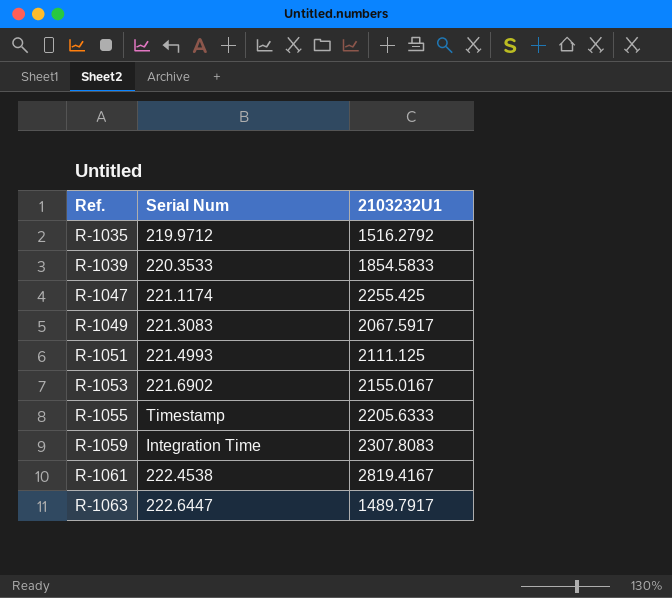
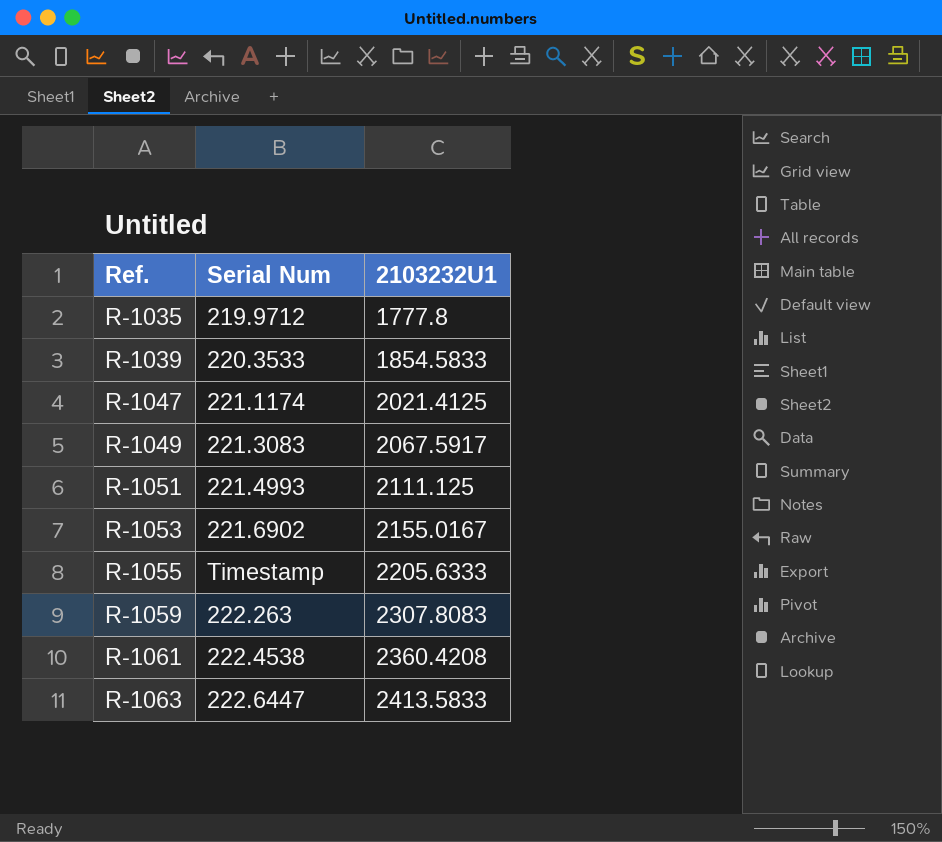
R-1035 | 2103232U1: 1516.2792 -> 1777.8
R-1047 | 2103232U1: 2255.425 -> 2021.4125
R-1059 | Serial Num: Integration Time -> 222.263
R-1061 | 2103232U1: 2819.4167 -> 2360.4208
R-1063 | 2103232U1: 1489.7917 -> 2413.5833

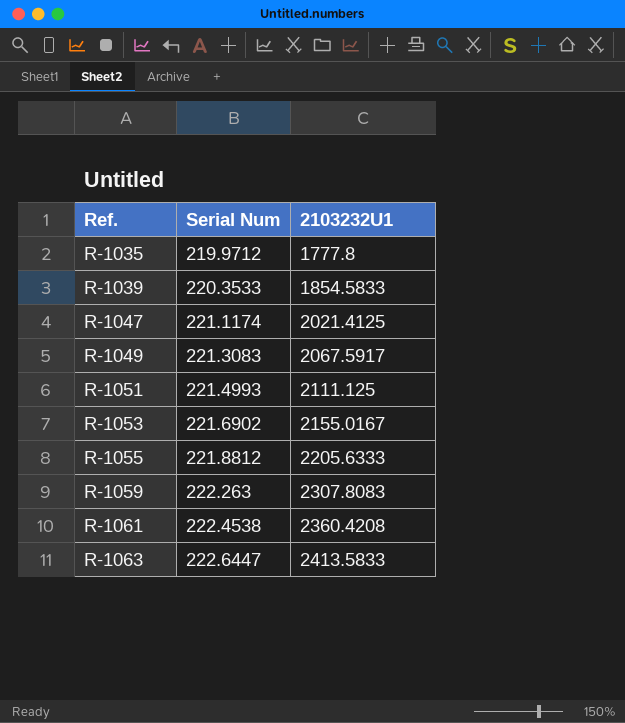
R-1055 | Serial Num: Timestamp -> 221.8812

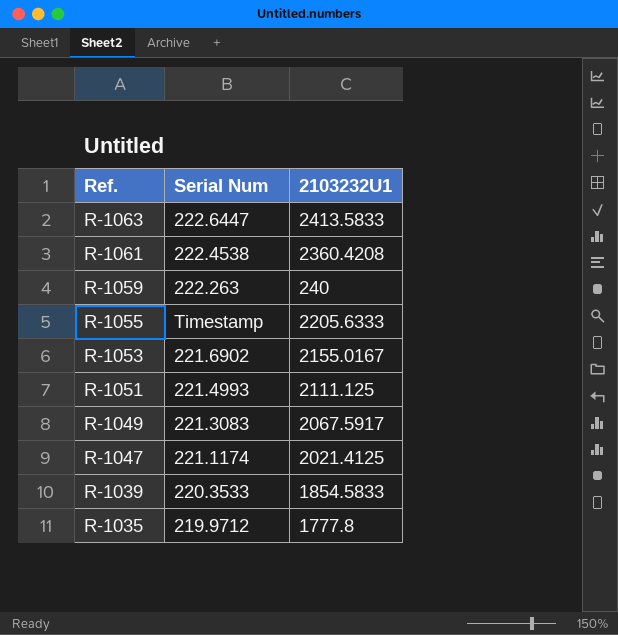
row order: Ref. ascending -> Ref. descending
R-1059 | 2103232U1: 2307.8083 -> 240
R-1055 | Serial Num: 221.8812 -> Timestamp

